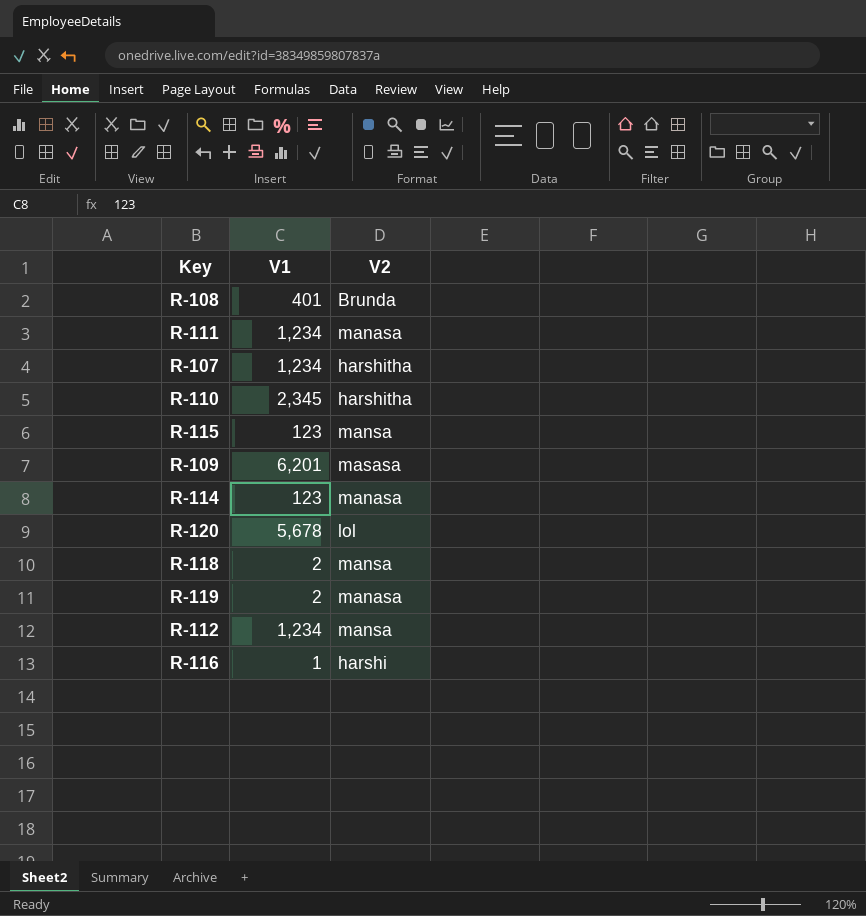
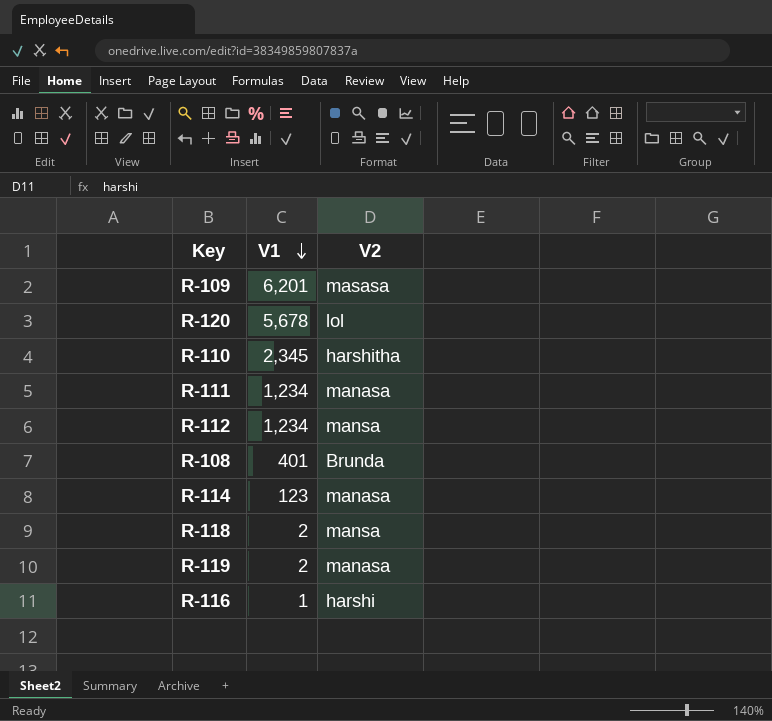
row order: none -> V1 descending
row R-107: 1,234 | harshitha -> none
row R-115: 123 | mansa -> none

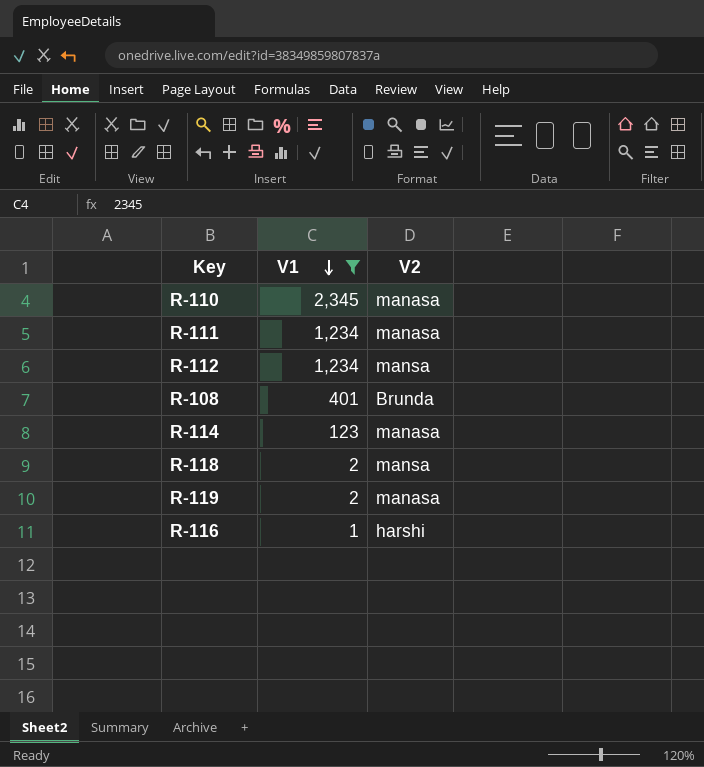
filter: none -> V1 <= 2,345
R-110 | V2: harshitha -> manasa

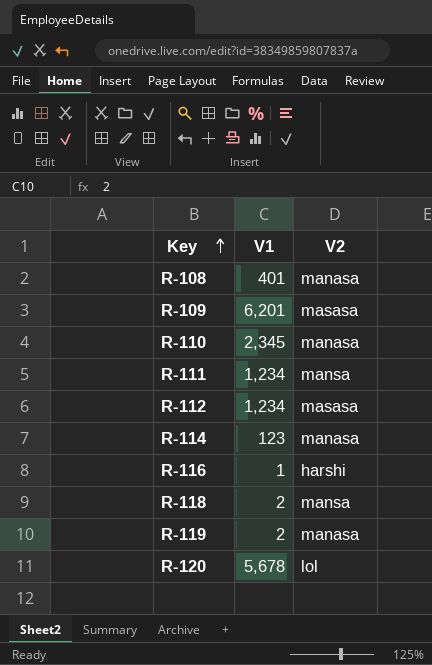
filter: V1 <= 2,345 -> none
row order: V1 descending -> Key ascending
R-108 | V2: Brunda -> manasa
R-111 | V2: manasa -> mansa
R-112 | V2: mansa -> masasa

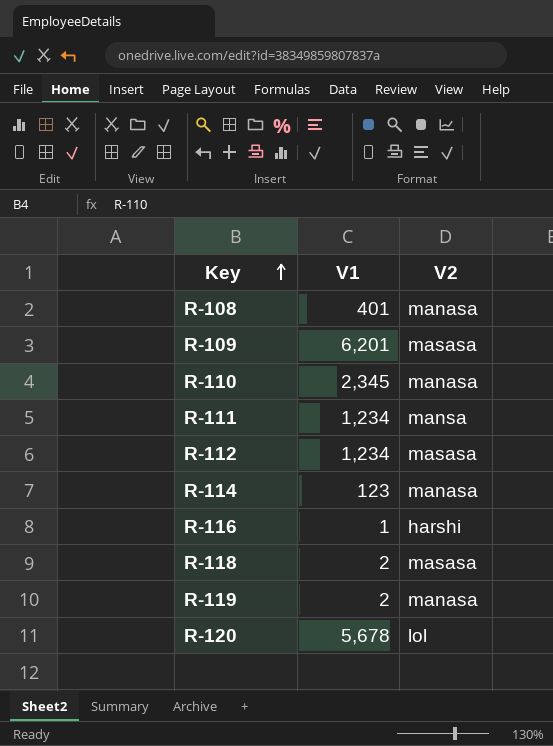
R-118 | V2: mansa -> masasa

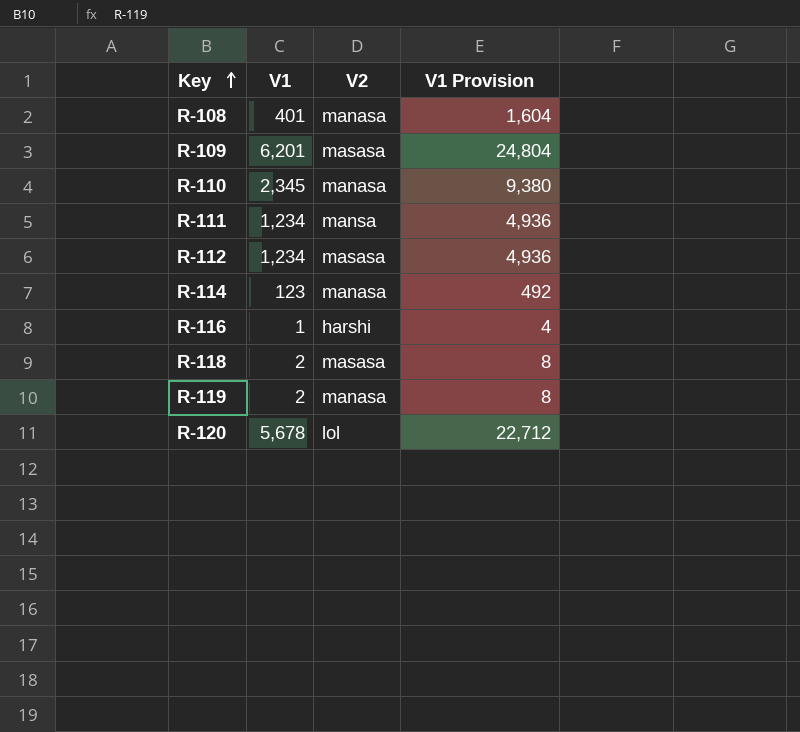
column V1 Provision | formula: none -> [V1] * 4

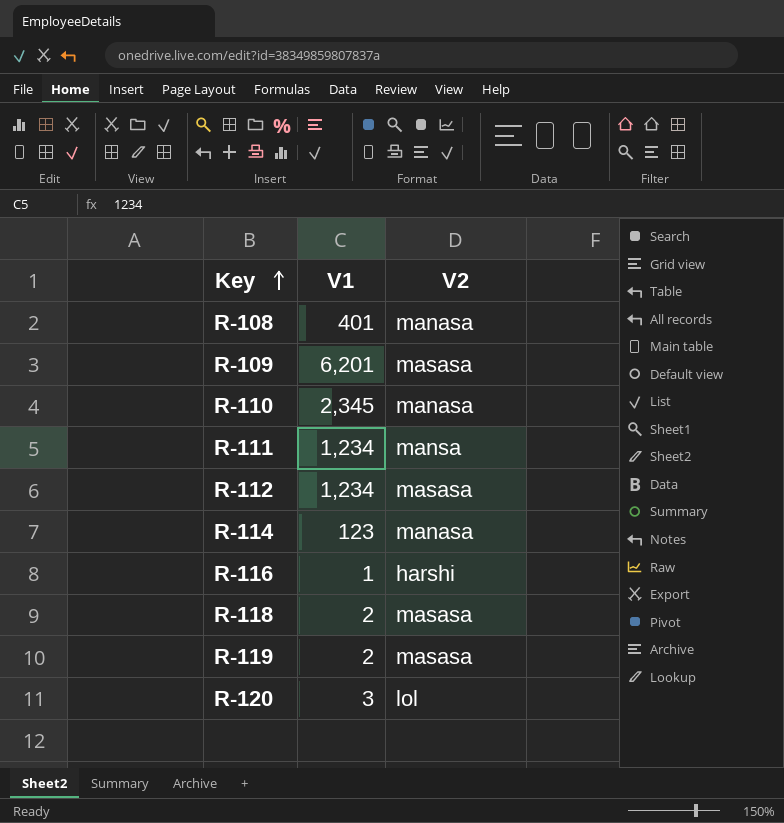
column V1 Provision | formula: [V1] * 4 -> none
R-119 | V2: manasa -> masasa
R-120 | V1: 5,678 -> 3

